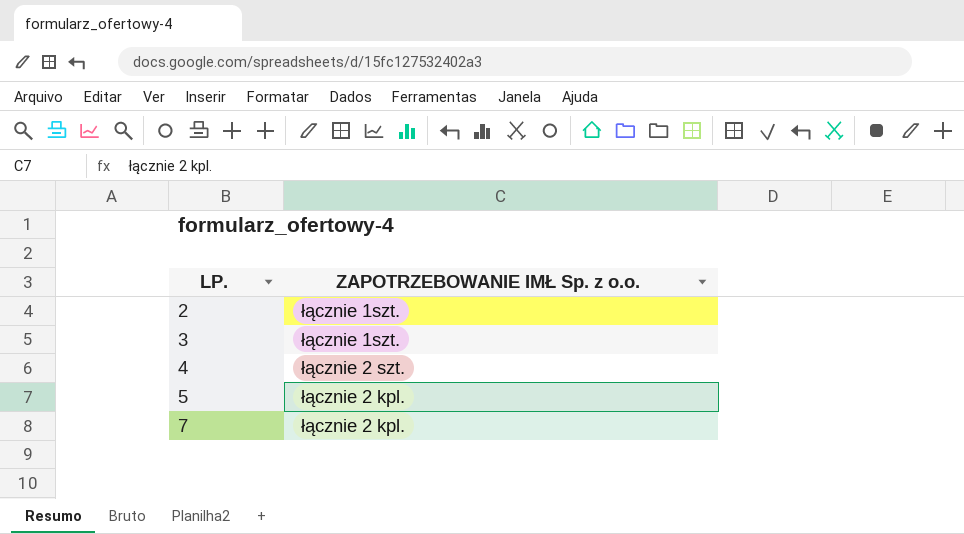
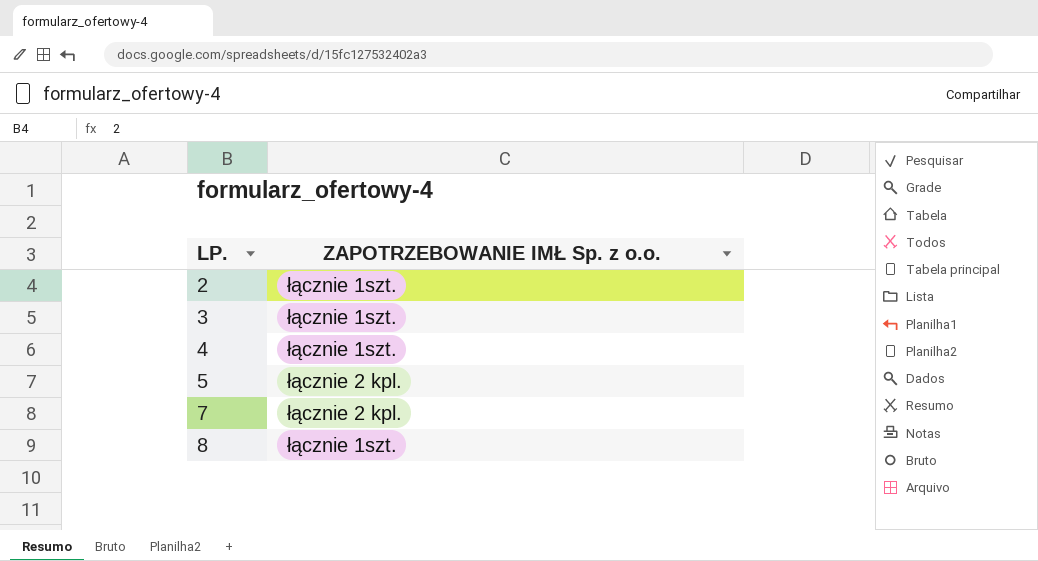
4 | ZAPOTRZEBOWANIE IMŁ Sp. z o.o.: łącznie 2 szt. -> łącznie 1szt.
row 8: none -> łącznie 1szt.

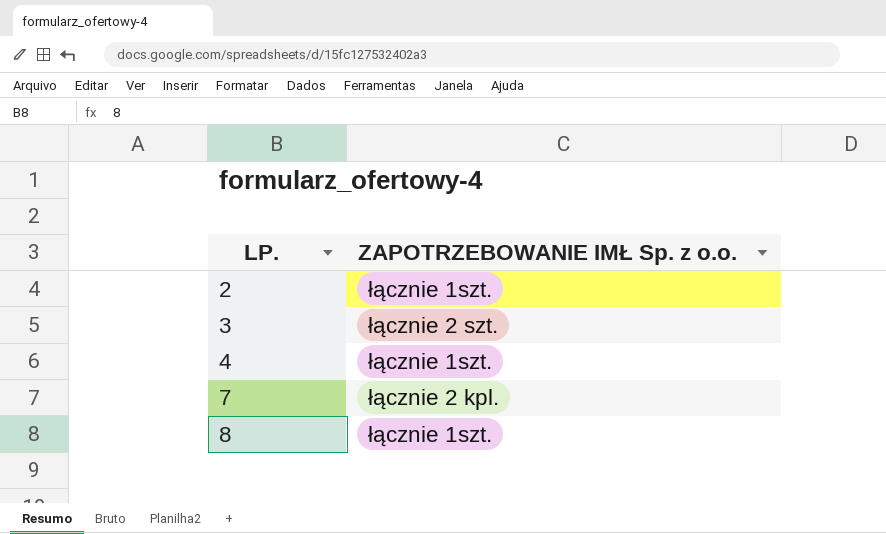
row 5: łącznie 2 kpl. -> none
3 | ZAPOTRZEBOWANIE IMŁ Sp. z o.o.: łącznie 1szt. -> łącznie 2 szt.

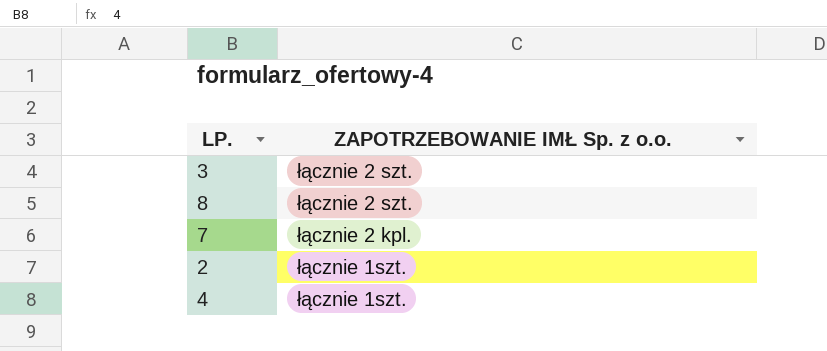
row order: LP. ascending -> ZAPOTRZEBOWANIE IMŁ Sp. z o.o. descending
8 | ZAPOTRZEBOWANIE IMŁ Sp. z o.o.: łącznie 1szt. -> łącznie 2 szt.

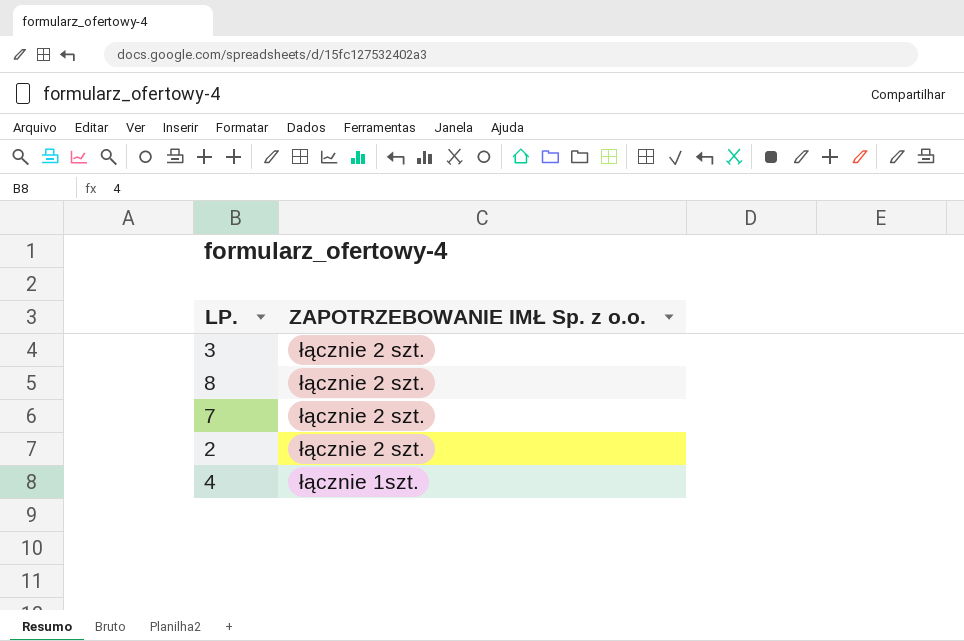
7 | ZAPOTRZEBOWANIE IMŁ Sp. z o.o.: łącznie 2 kpl. -> łącznie 2 szt.
2 | ZAPOTRZEBOWANIE IMŁ Sp. z o.o.: łącznie 1szt. -> łącznie 2 szt.

